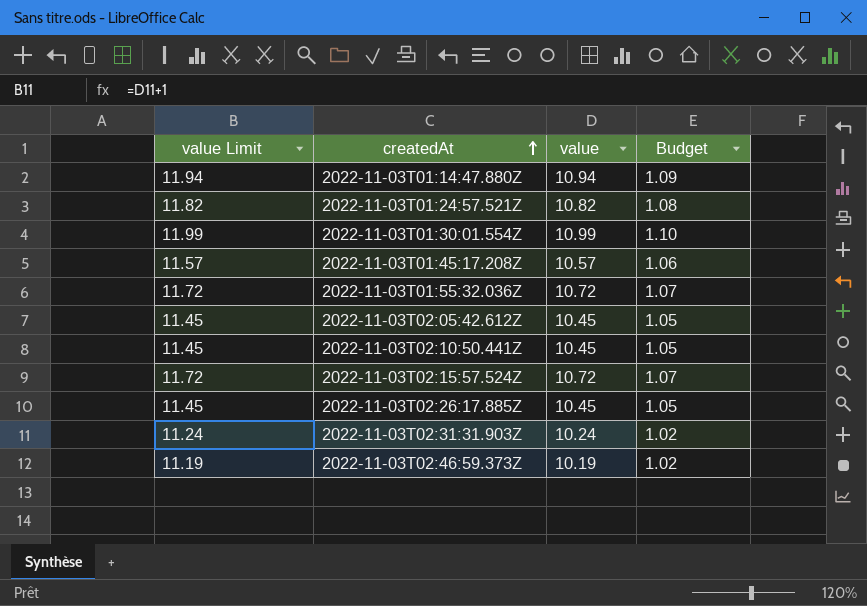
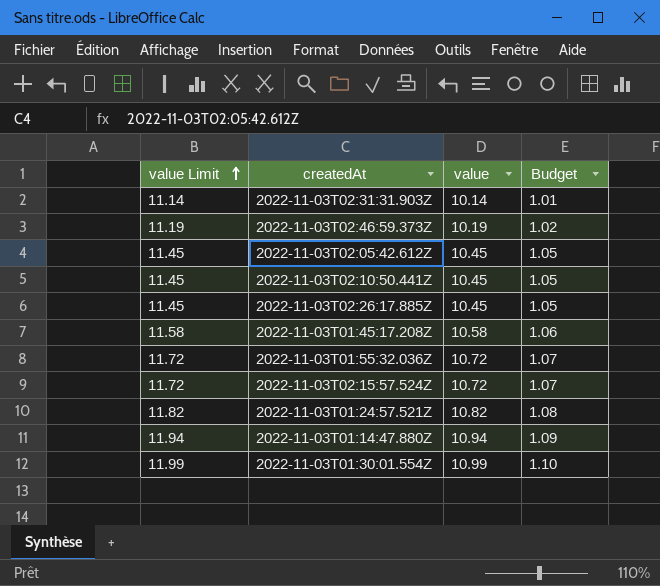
row order: createdAt ascending -> value Limit ascending
2022-11-03T02:31:31.903Z | value Limit: 11.24 -> 11.14
2022-11-03T02:31:31.903Z | value: 10.24 -> 10.14
2022-11-03T02:31:31.903Z | Budget: 1.02 -> 1.01
2022-11-03T01:45:17.208Z | value Limit: 11.57 -> 11.58
2022-11-03T01:45:17.208Z | value: 10.57 -> 10.58

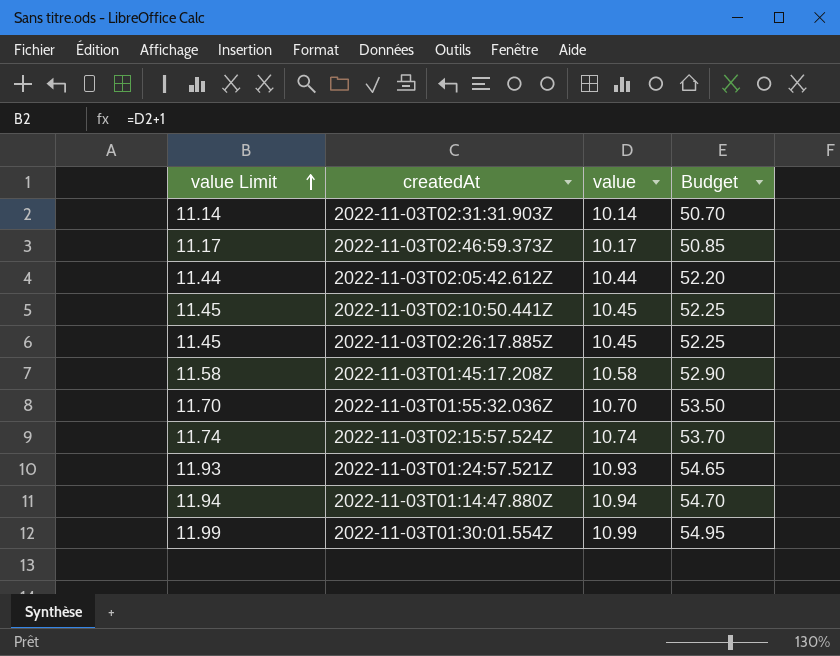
column Budget | formula: [value] * 0.1 -> [value] * 5
2022-11-03T02:46:59.373Z | value Limit: 11.19 -> 11.17
2022-11-03T02:46:59.373Z | value: 10.19 -> 10.17
2022-11-03T02:05:42.612Z | value Limit: 11.45 -> 11.44
2022-11-03T02:05:42.612Z | value: 10.45 -> 10.44
2022-11-03T01:55:32.036Z | value Limit: 11.72 -> 11.70
2022-11-03T01:55:32.036Z | value: 10.72 -> 10.70
2022-11-03T02:15:57.524Z | value Limit: 11.72 -> 11.74
2022-11-03T02:15:57.524Z | value: 10.72 -> 10.74
2022-11-03T01:24:57.521Z | value Limit: 11.82 -> 11.93
2022-11-03T01:24:57.521Z | value: 10.82 -> 10.93

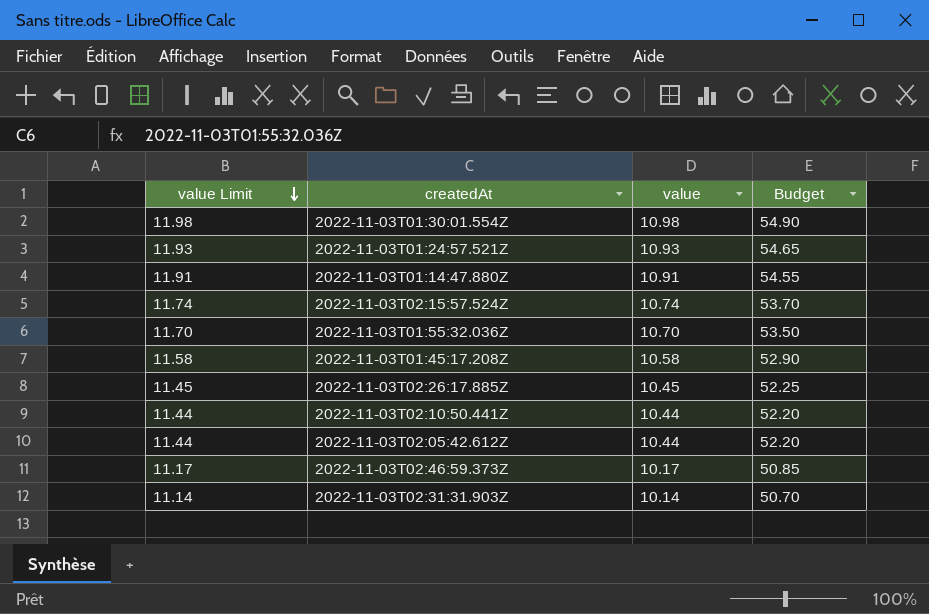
row order: value Limit ascending -> value Limit descending
2022-11-03T01:30:01.554Z | value Limit: 11.99 -> 11.98
2022-11-03T01:30:01.554Z | value: 10.99 -> 10.98
2022-11-03T01:30:01.554Z | Budget: 54.95 -> 54.90
2022-11-03T01:14:47.880Z | value Limit: 11.94 -> 11.91
2022-11-03T01:14:47.880Z | value: 10.94 -> 10.91
2022-11-03T01:14:47.880Z | Budget: 54.70 -> 54.55
2022-11-03T02:10:50.441Z | value Limit: 11.45 -> 11.44
2022-11-03T02:10:50.441Z | value: 10.45 -> 10.44
2022-11-03T02:10:50.441Z | Budget: 52.25 -> 52.20

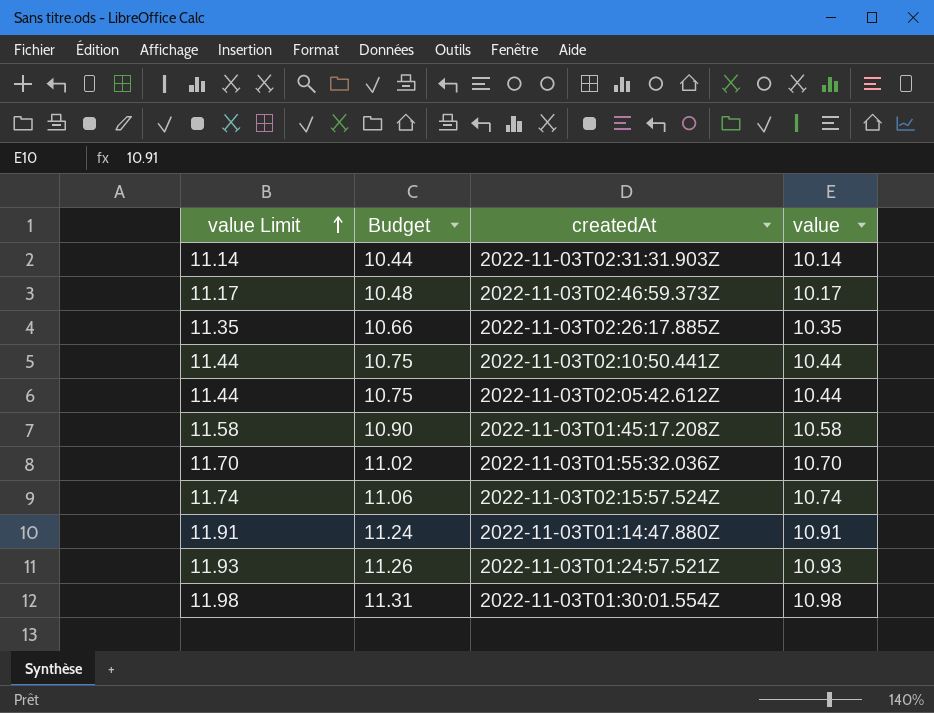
row order: value Limit descending -> value Limit ascending
column Budget | formula: [value] * 5 -> [value] * 1.03
column Budget | position: 4 -> 2
2022-11-03T02:26:17.885Z | value Limit: 11.45 -> 11.35
2022-11-03T02:26:17.885Z | value: 10.45 -> 10.35

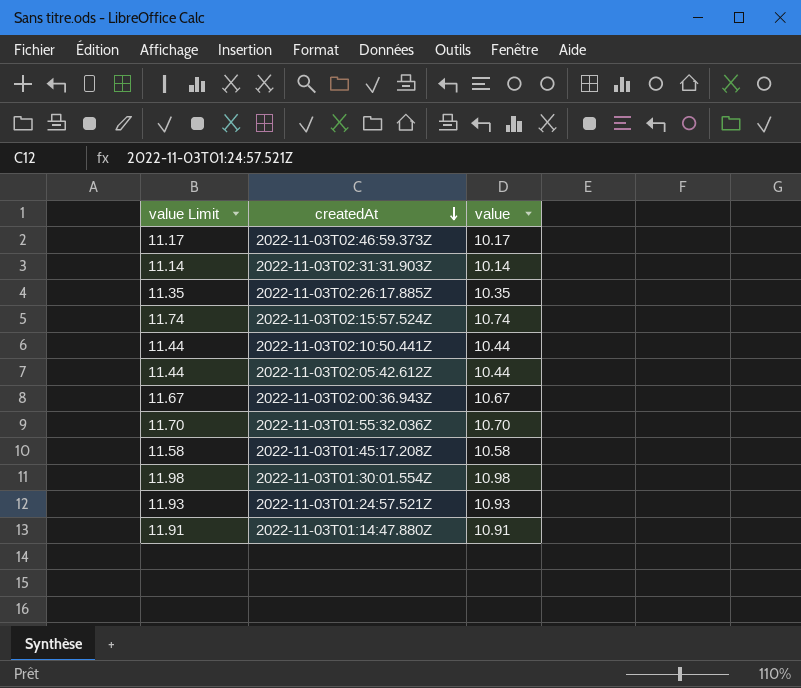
row order: value Limit ascending -> createdAt descending
column Budget | formula: [value] * 1.03 -> none
row 2022-11-03T02:00:36.943Z: none -> 11.67 | 10.67

